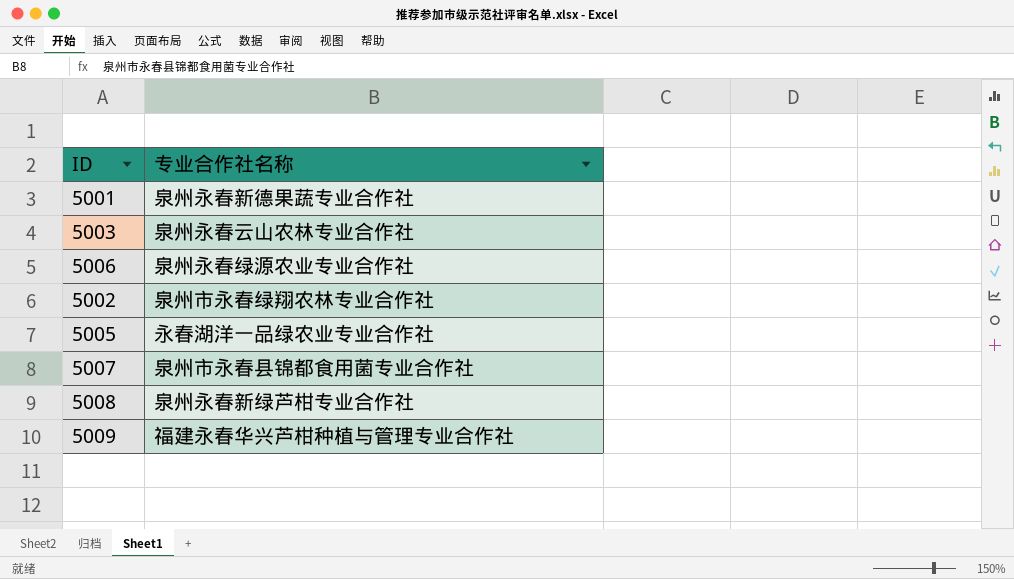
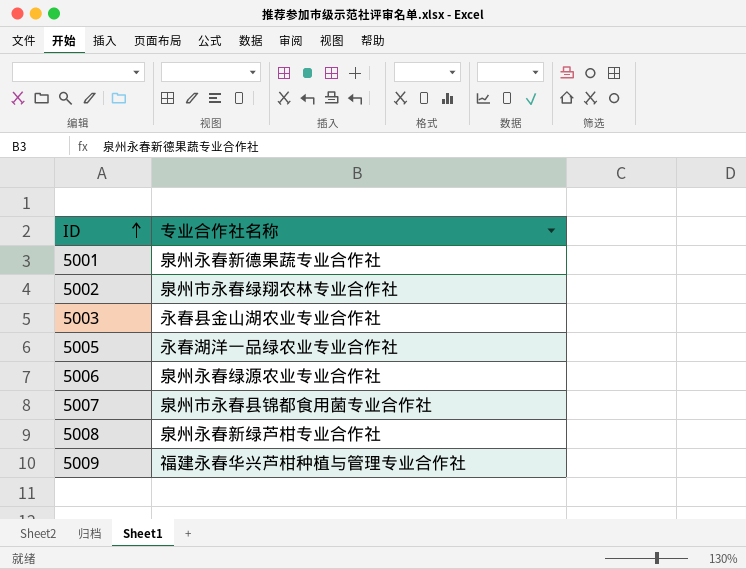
row order: none -> ID ascending
5003 | 专业合作社名称: 泉州永春云山农林专业合作社 -> 永春县金山湖农业专业合作社

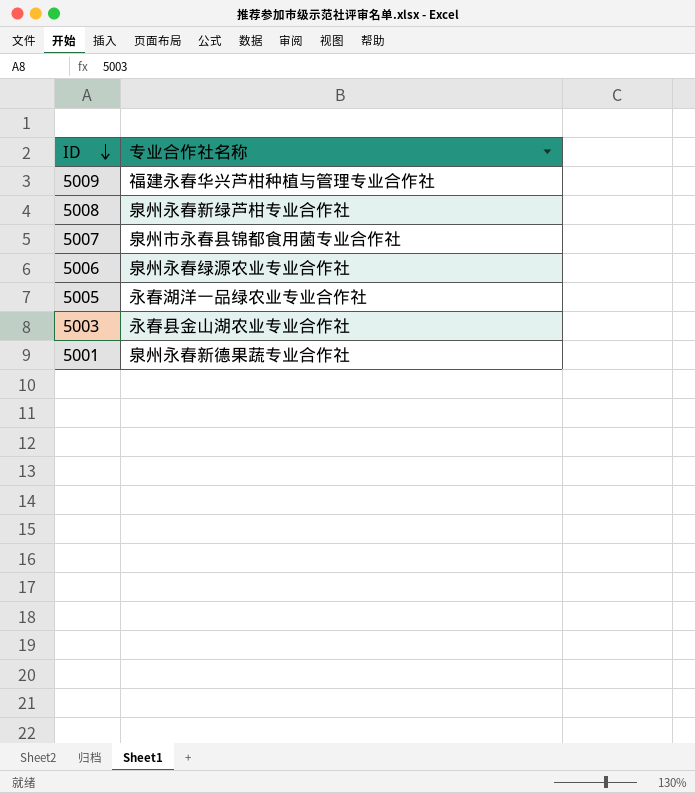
row order: ID ascending -> ID descending
row 5002: 泉州市永春绿翔农林专业合作社 -> none

